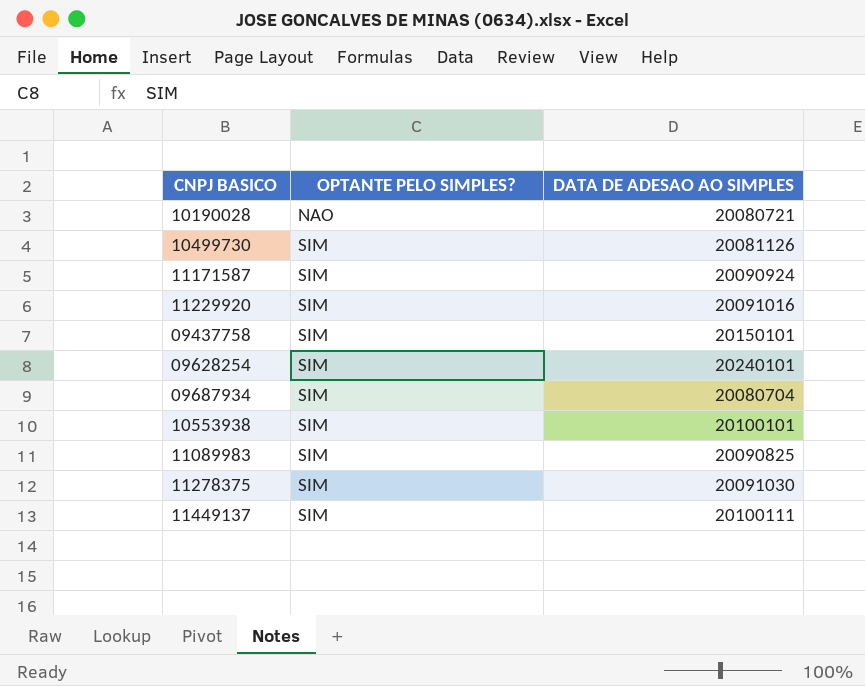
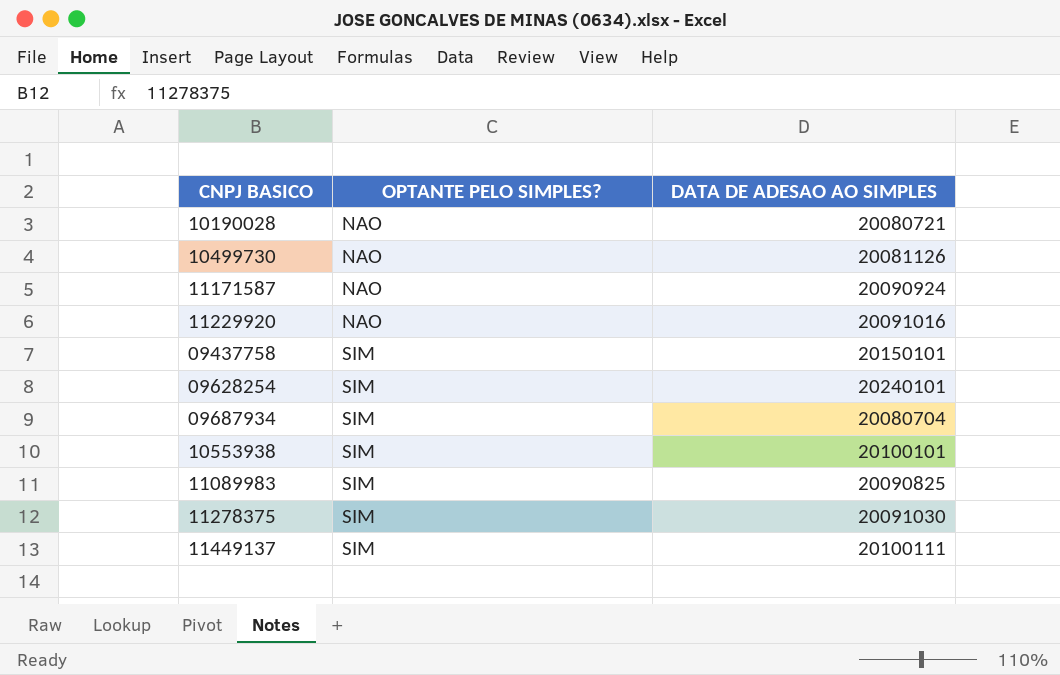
10499730 | OPTANTE PELO SIMPLES?: SIM -> NAO
11171587 | OPTANTE PELO SIMPLES?: SIM -> NAO
11229920 | OPTANTE PELO SIMPLES?: SIM -> NAO

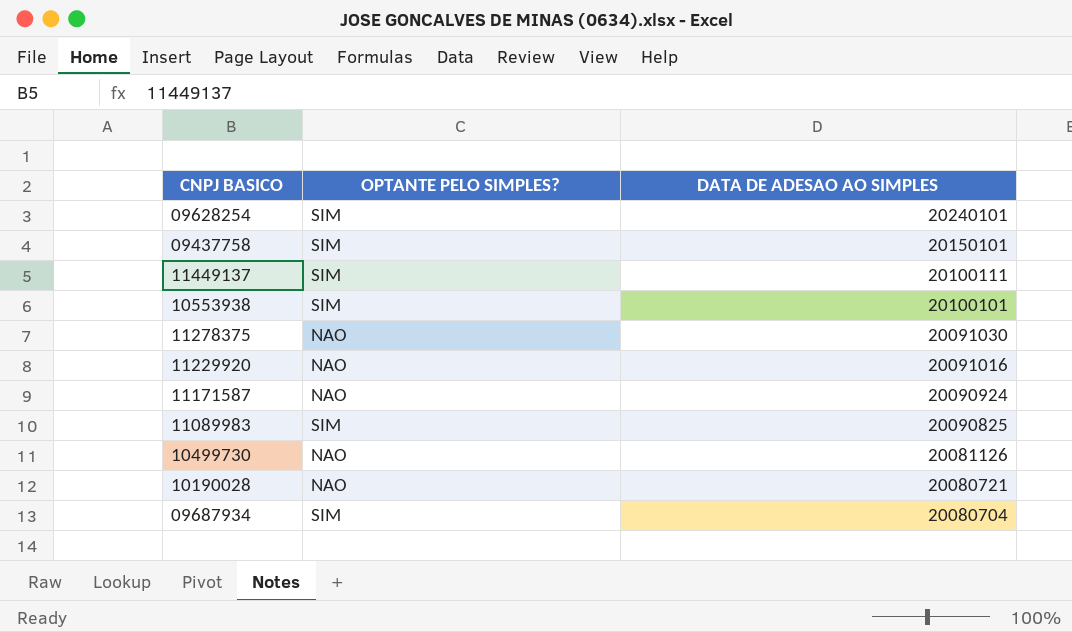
row order: OPTANTE PELO SIMPLES? ascending -> DATA DE ADESAO AO SIMPLES descending
11278375 | OPTANTE PELO SIMPLES?: SIM -> NAO

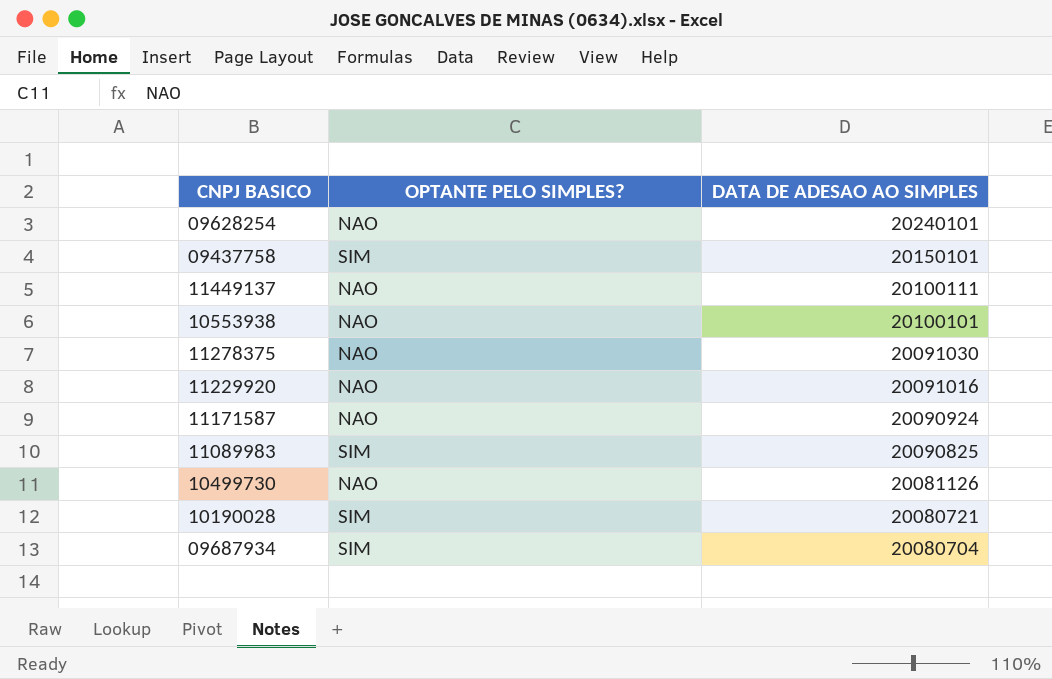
09628254 | OPTANTE PELO SIMPLES?: SIM -> NAO
11449137 | OPTANTE PELO SIMPLES?: SIM -> NAO
10553938 | OPTANTE PELO SIMPLES?: SIM -> NAO
10190028 | OPTANTE PELO SIMPLES?: NAO -> SIM

